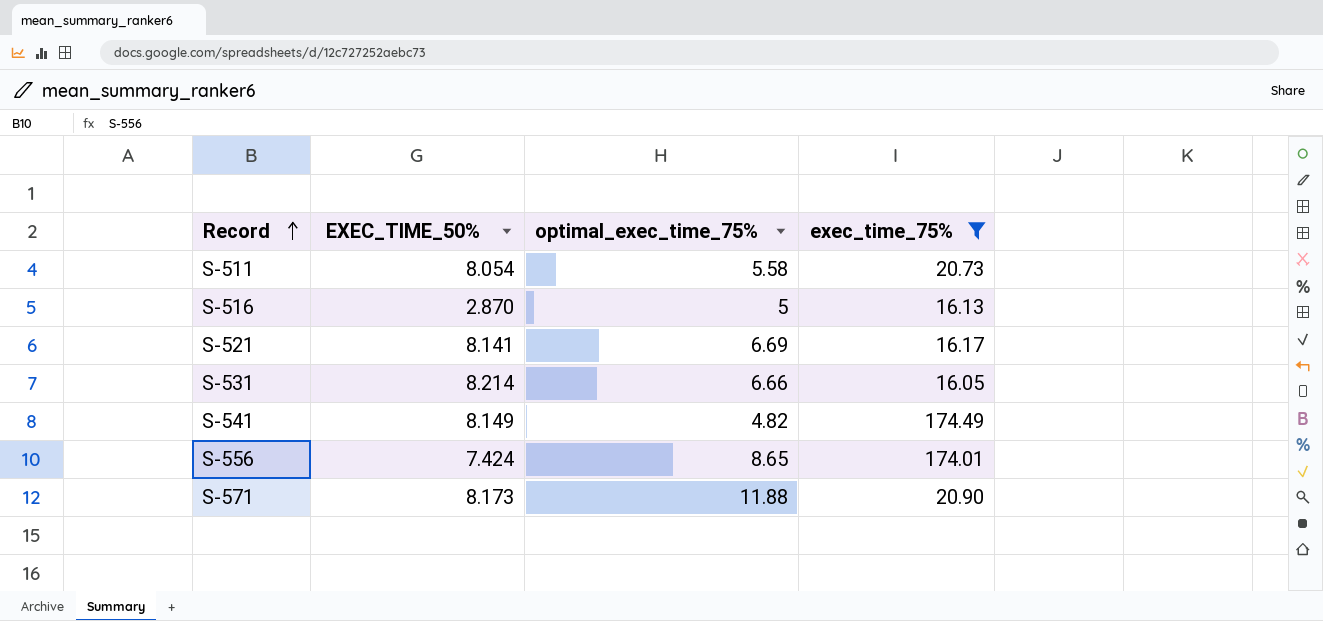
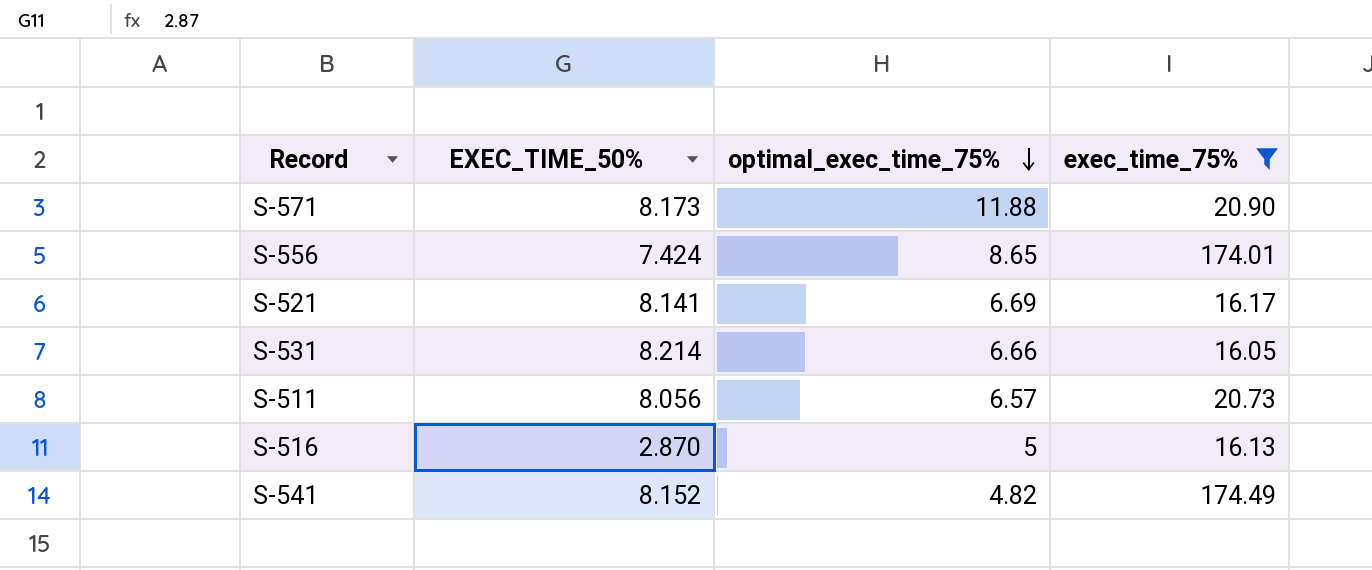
row order: Record ascending -> optimal_exec_time_75% descending
S-511 | EXEC_TIME_50%: 8.054 -> 8.056
S-511 | optimal_exec_time_75%: 5.58 -> 6.57
S-541 | EXEC_TIME_50%: 8.149 -> 8.152

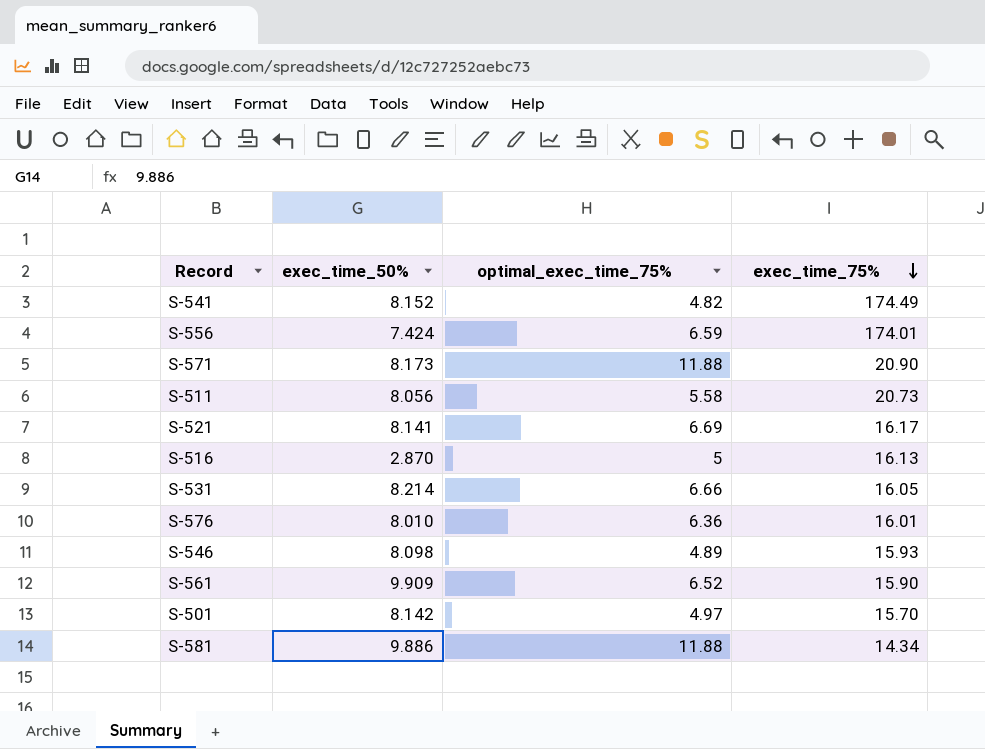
filter: exec_time_75% >= 16.05 -> none
row order: optimal_exec_time_75% descending -> exec_time_75% descending
column name: EXEC_TIME_50% -> exec_time_50%
S-556 | optimal_exec_time_75%: 8.65 -> 6.59
S-511 | optimal_exec_time_75%: 6.57 -> 5.58

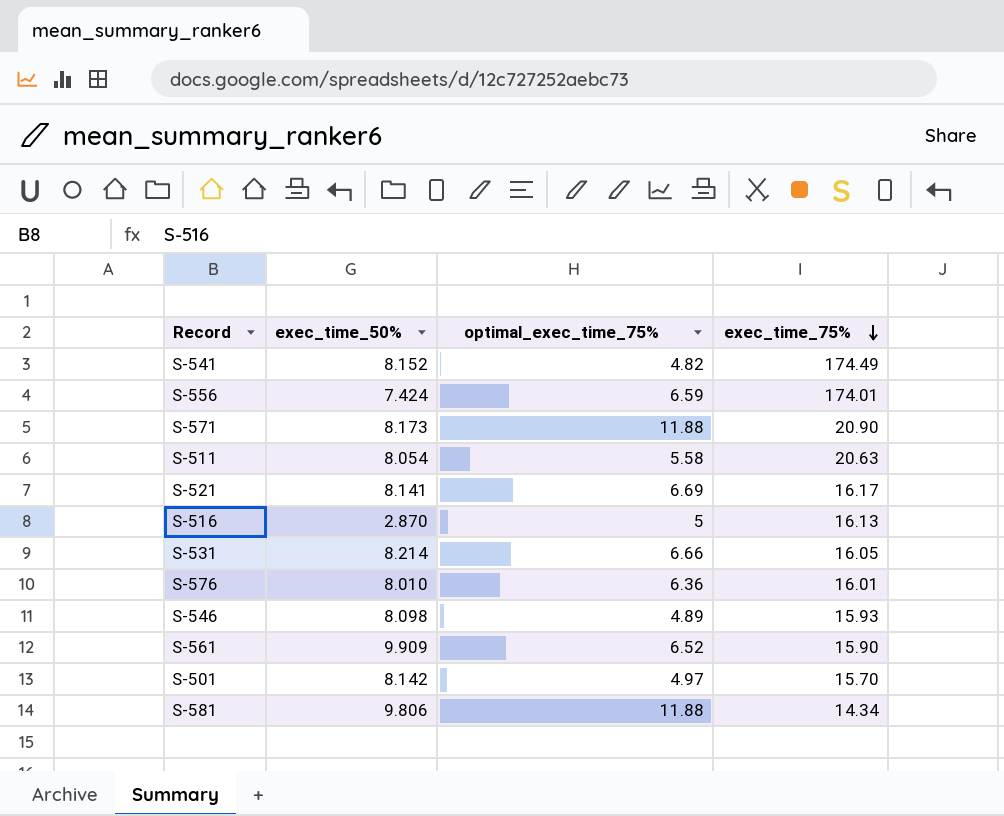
S-511 | exec_time_50%: 8.056 -> 8.054
S-511 | exec_time_75%: 20.73 -> 20.63
S-581 | exec_time_50%: 9.886 -> 9.806

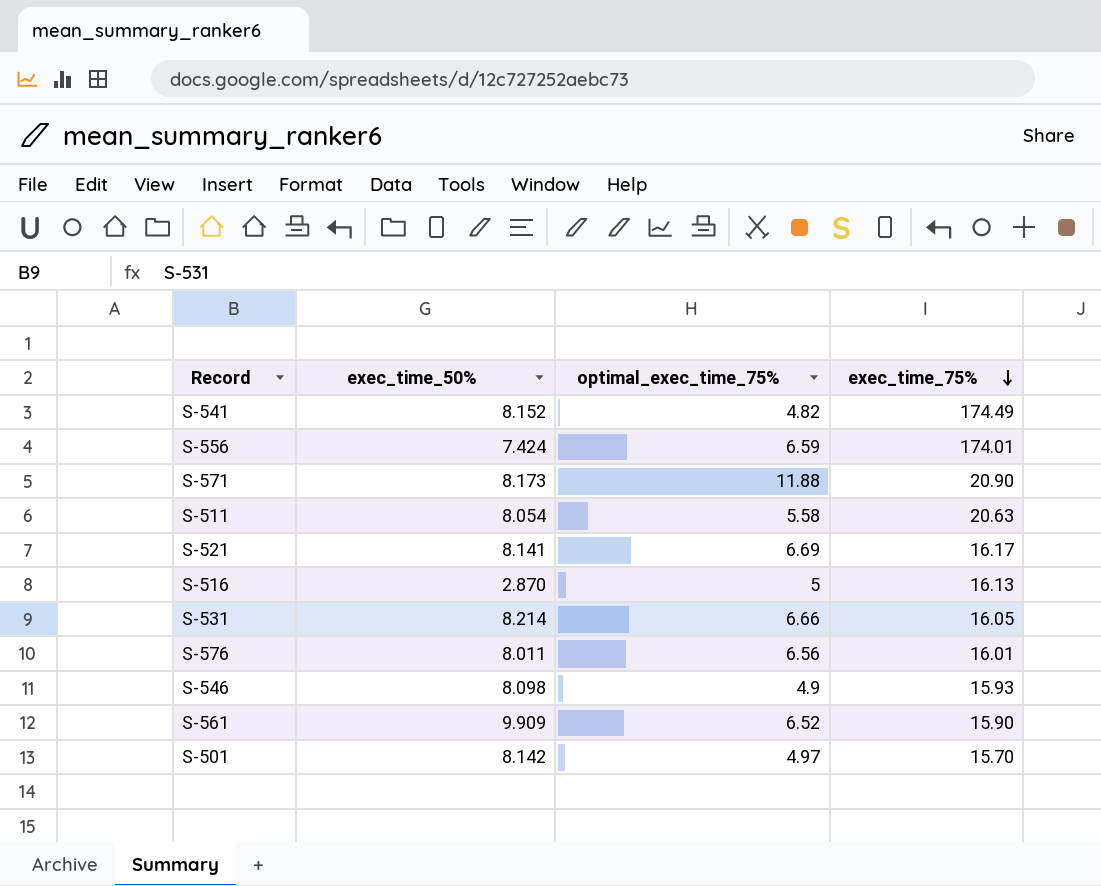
row S-581: 9.806 | 11.88 | 14.34 -> none
S-576 | exec_time_50%: 8.010 -> 8.011
S-576 | optimal_exec_time_75%: 6.36 -> 6.56
S-546 | optimal_exec_time_75%: 4.89 -> 4.9

